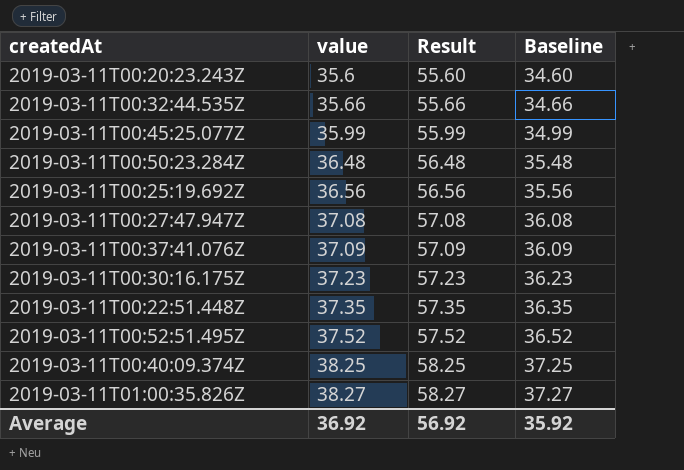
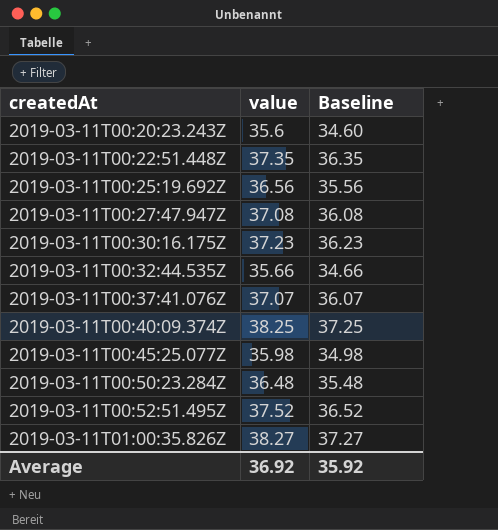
row order: value ascending -> createdAt ascending
column Result | formula: [value] + 20 -> none
2019-03-11T00:37:41.076Z | value: 37.09 -> 37.07
2019-03-11T00:37:41.076Z | Baseline: 36.09 -> 36.07
2019-03-11T00:45:25.077Z | value: 35.99 -> 35.98
2019-03-11T00:45:25.077Z | Baseline: 34.99 -> 34.98

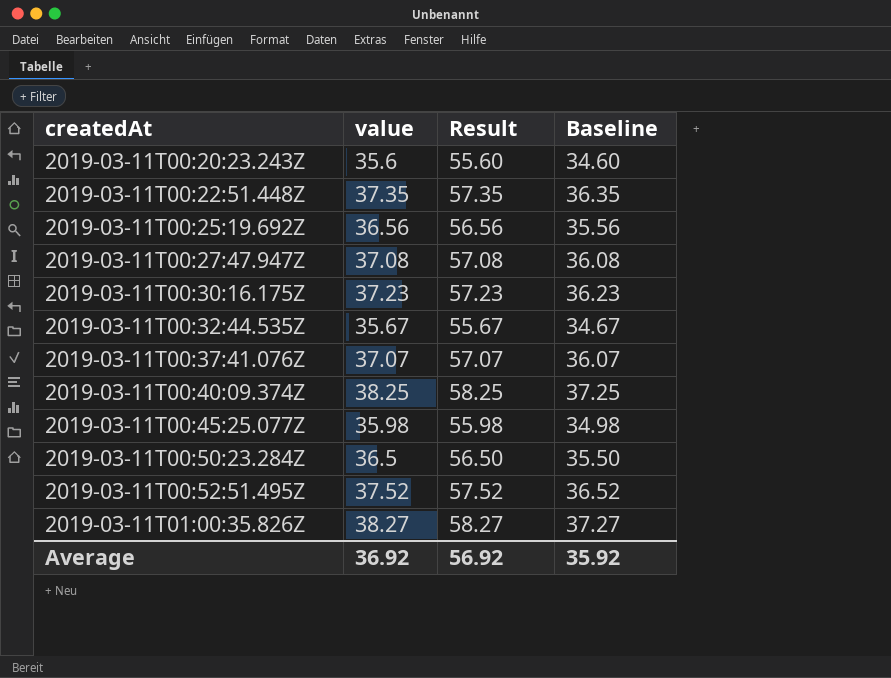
column Result | formula: none -> [value] + 20
2019-03-11T00:32:44.535Z | value: 35.66 -> 35.67
2019-03-11T00:32:44.535Z | Baseline: 34.66 -> 34.67
2019-03-11T00:50:23.284Z | value: 36.48 -> 36.5
2019-03-11T00:50:23.284Z | Baseline: 35.48 -> 35.50

